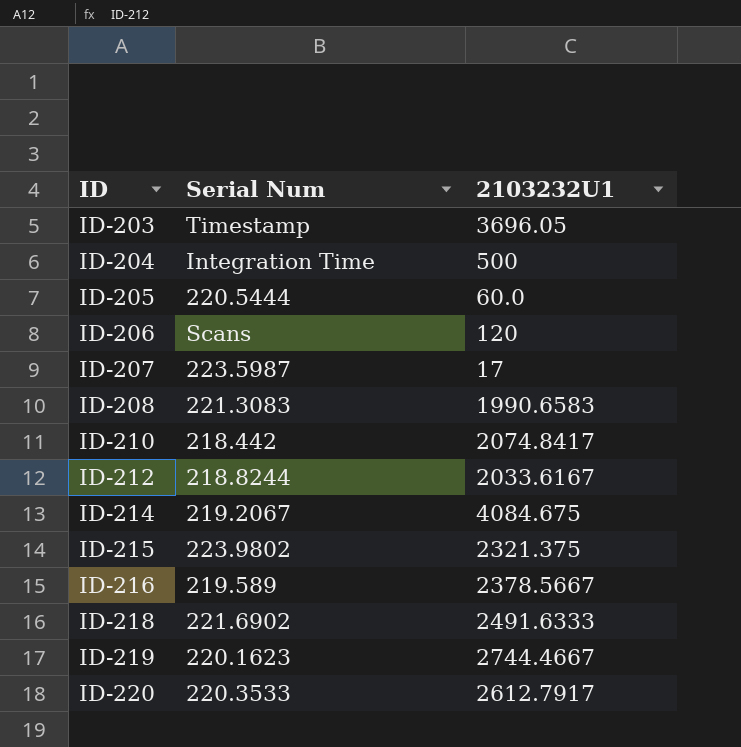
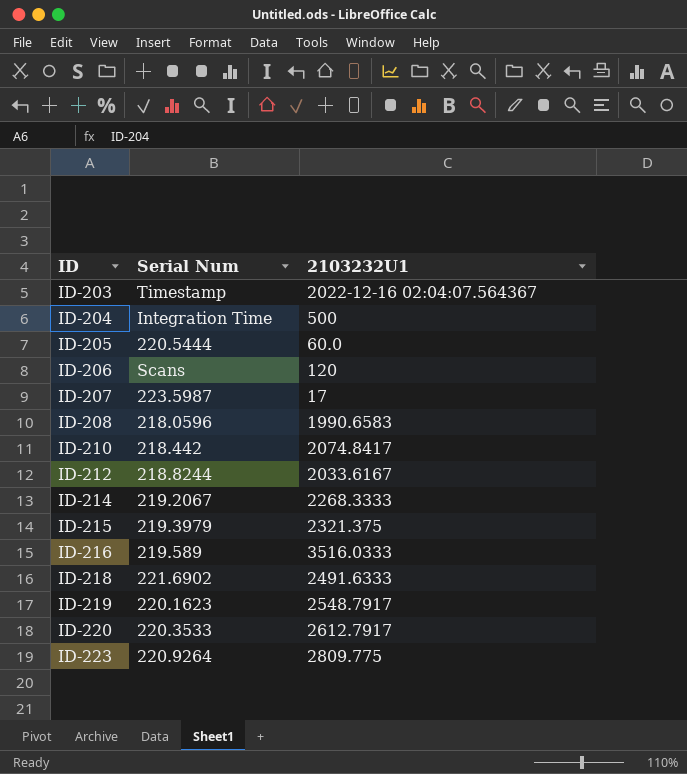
ID-203 | 2103232U1: 3696.05 -> 2022-12-16 02:04:07.564367
ID-208 | Serial Num: 221.3083 -> 218.0596
ID-214 | 2103232U1: 4084.675 -> 2268.3333
ID-215 | Serial Num: 223.9802 -> 219.3979
ID-216 | 2103232U1: 2378.5667 -> 3516.0333
ID-219 | 2103232U1: 2744.4667 -> 2548.7917
row ID-223: none -> 220.9264 | 2809.775

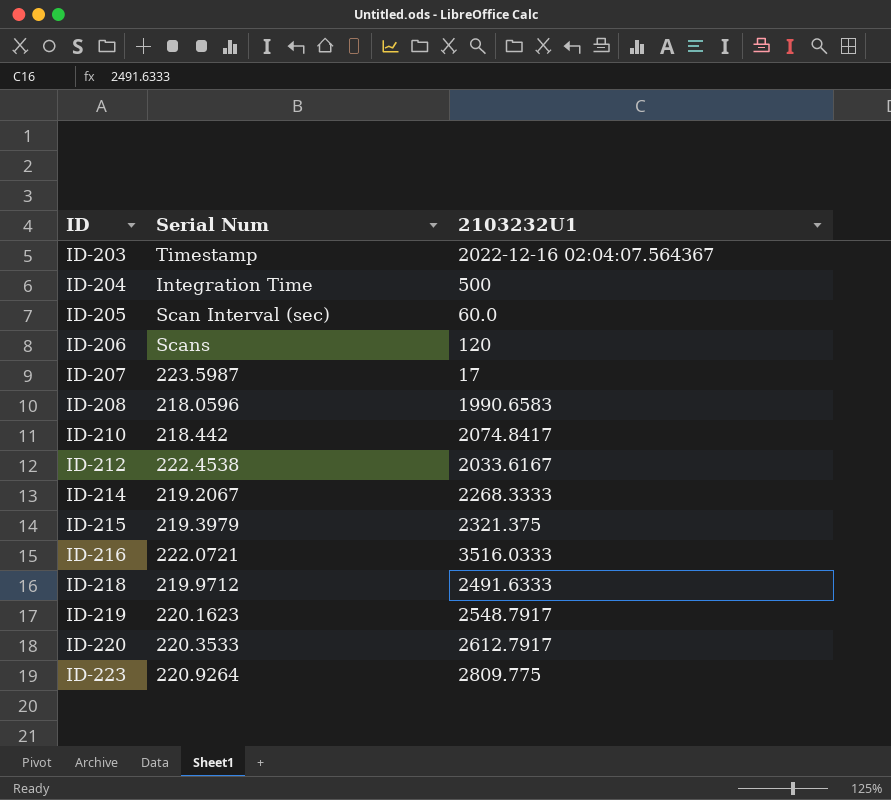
ID-205 | Serial Num: 220.5444 -> Scan Interval (sec)
ID-212 | Serial Num: 218.8244 -> 222.4538
ID-216 | Serial Num: 219.589 -> 222.0721
ID-218 | Serial Num: 221.6902 -> 219.9712

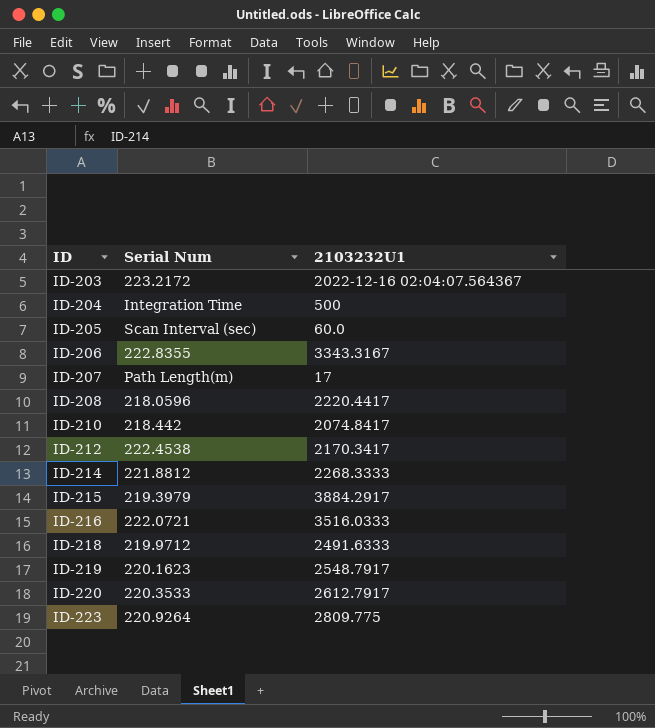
ID-203 | Serial Num: Timestamp -> 223.2172
ID-206 | Serial Num: Scans -> 222.8355
ID-206 | 2103232U1: 120 -> 3343.3167
ID-207 | Serial Num: 223.5987 -> Path Length(m)
ID-208 | 2103232U1: 1990.6583 -> 2220.4417
ID-212 | 2103232U1: 2033.6167 -> 2170.3417
ID-214 | Serial Num: 219.2067 -> 221.8812
ID-215 | 2103232U1: 2321.375 -> 3884.2917

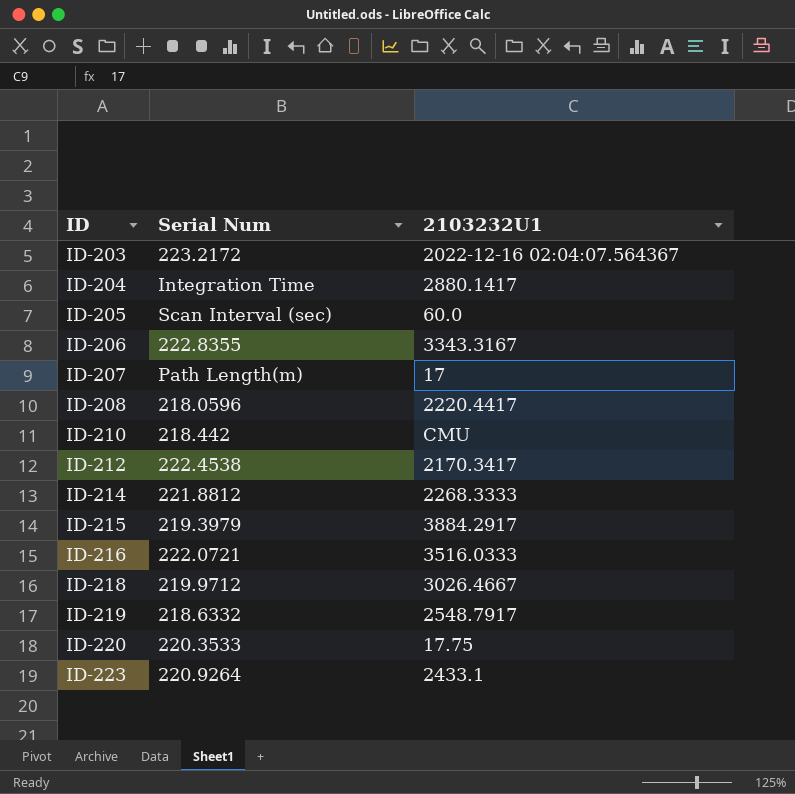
ID-204 | 2103232U1: 500 -> 2880.1417
ID-210 | 2103232U1: 2074.8417 -> CMU
ID-218 | 2103232U1: 2491.6333 -> 3026.4667
ID-219 | Serial Num: 220.1623 -> 218.6332
ID-220 | 2103232U1: 2612.7917 -> 17.75
ID-223 | 2103232U1: 2809.775 -> 2433.1

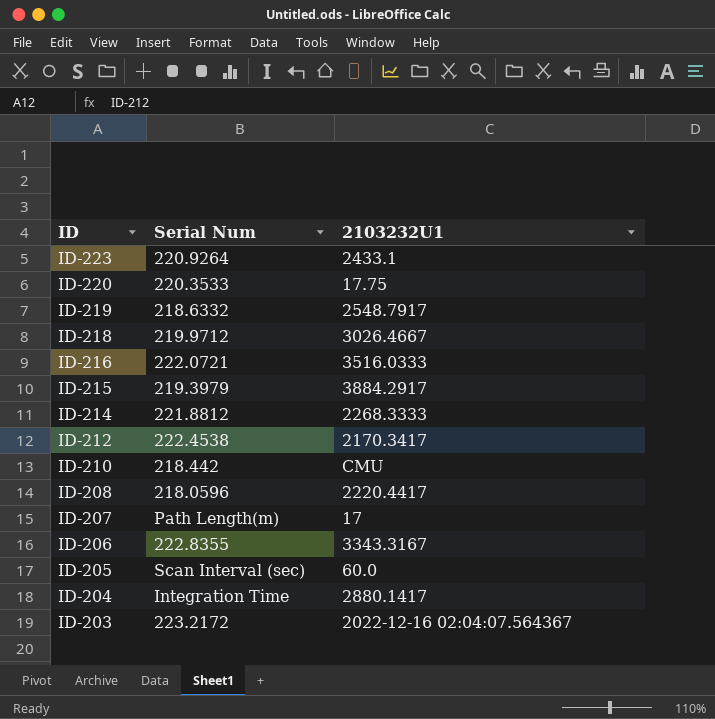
row order: ID ascending -> ID descending

